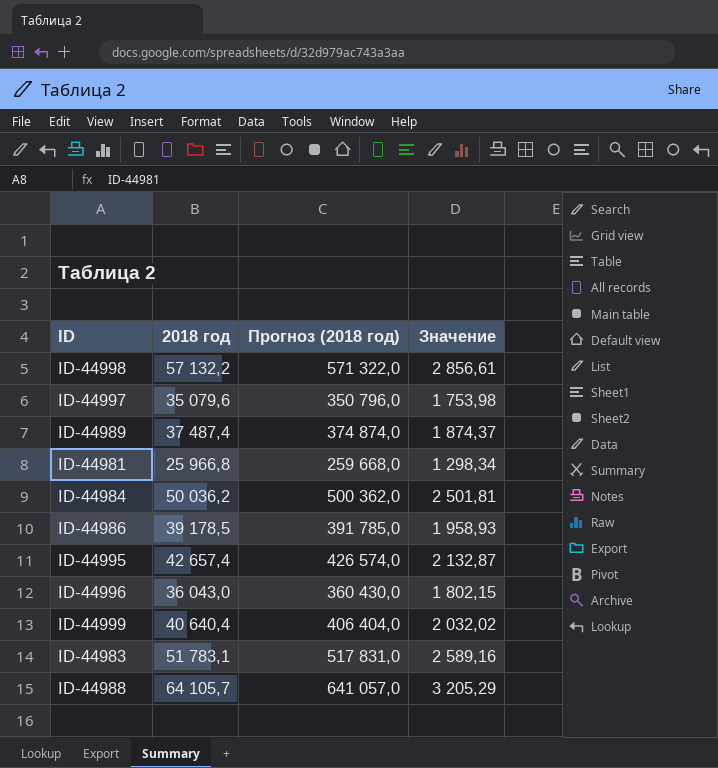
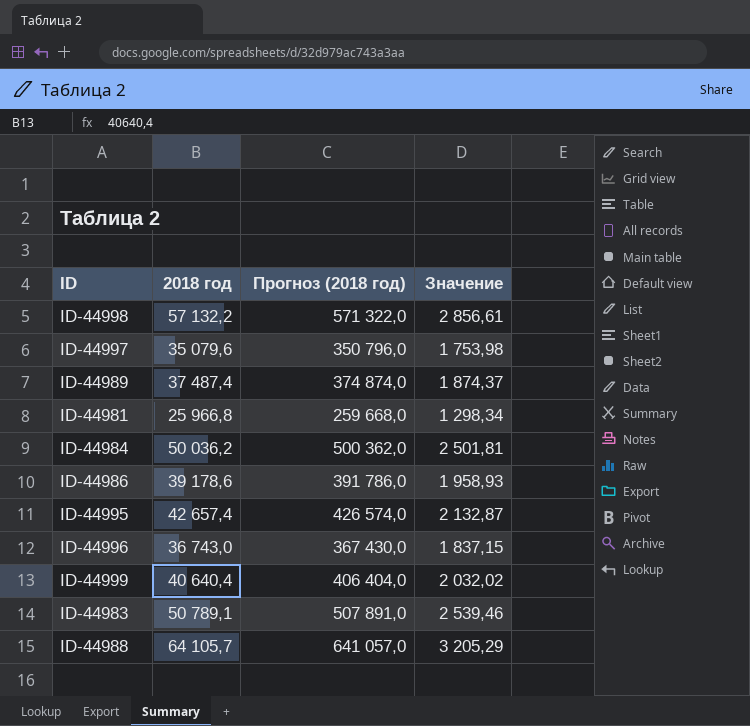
ID-44986 | 2018 год: 39 178,5 -> 39 178,6
ID-44986 | Прогноз (2018 год): 391 785,0 -> 391 786,0
ID-44996 | 2018 год: 36 043,0 -> 36 743,0
ID-44996 | Прогноз (2018 год): 360 430,0 -> 367 430,0
ID-44996 | Значение: 1 802,15 -> 1 837,15
ID-44983 | 2018 год: 51 783,1 -> 50 789,1
ID-44983 | Прогноз (2018 год): 517 831,0 -> 507 891,0
ID-44983 | Значение: 2 589,16 -> 2 539,46

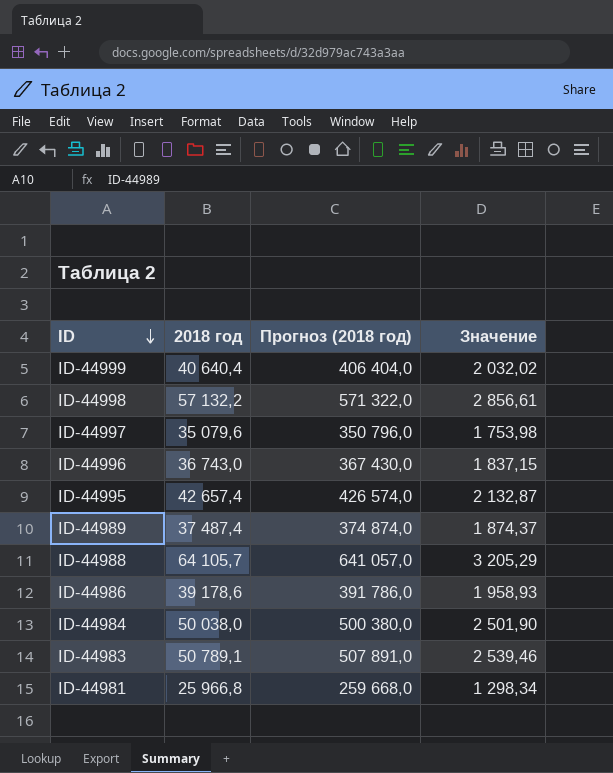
row order: none -> ID descending
ID-44984 | 2018 год: 50 036,2 -> 50 038,0
ID-44984 | Прогноз (2018 год): 500 362,0 -> 500 380,0
ID-44984 | Значение: 2 501,81 -> 2 501,90

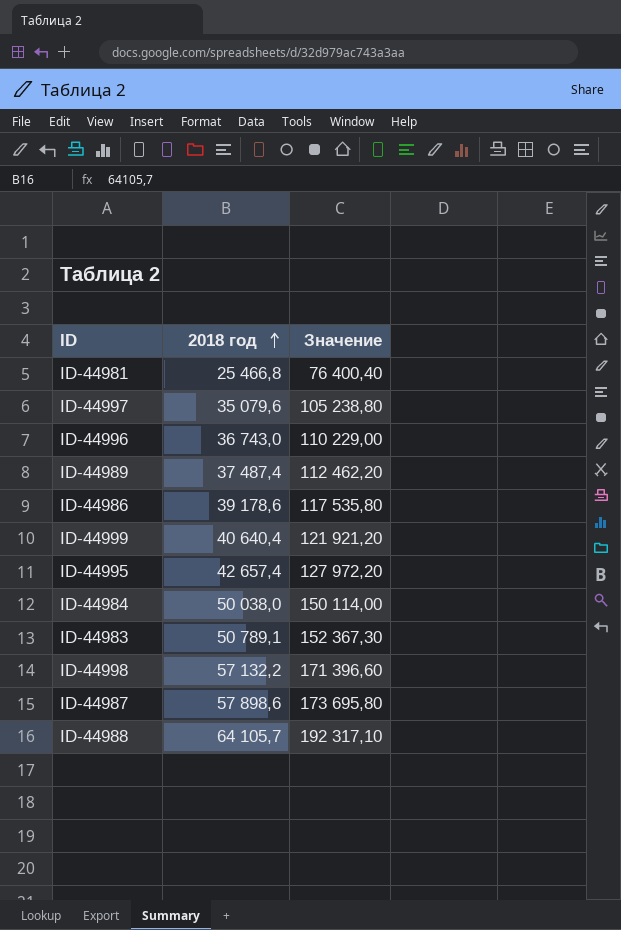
row order: ID descending -> 2018 год ascending
column Прогноз (2018 год) | formula: [2018 год] * 10 -> none
column Значение | formula: [2018 год] * 0,05 -> [2018 год] * 3
ID-44981 | 2018 год: 25 966,8 -> 25 466,8
row ID-44987: none -> 57 898,6 | 173 695,80

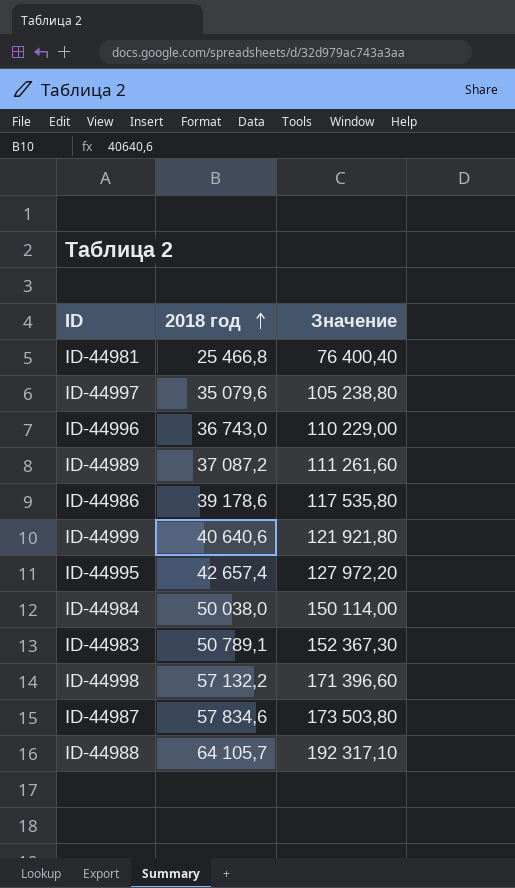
ID-44989 | 2018 год: 37 487,4 -> 37 087,2
ID-44989 | Значение: 112 462,20 -> 111 261,60
ID-44999 | 2018 год: 40 640,4 -> 40 640,6
ID-44999 | Значение: 121 921,20 -> 121 921,80
ID-44987 | 2018 год: 57 898,6 -> 57 834,6
ID-44987 | Значение: 173 695,80 -> 173 503,80

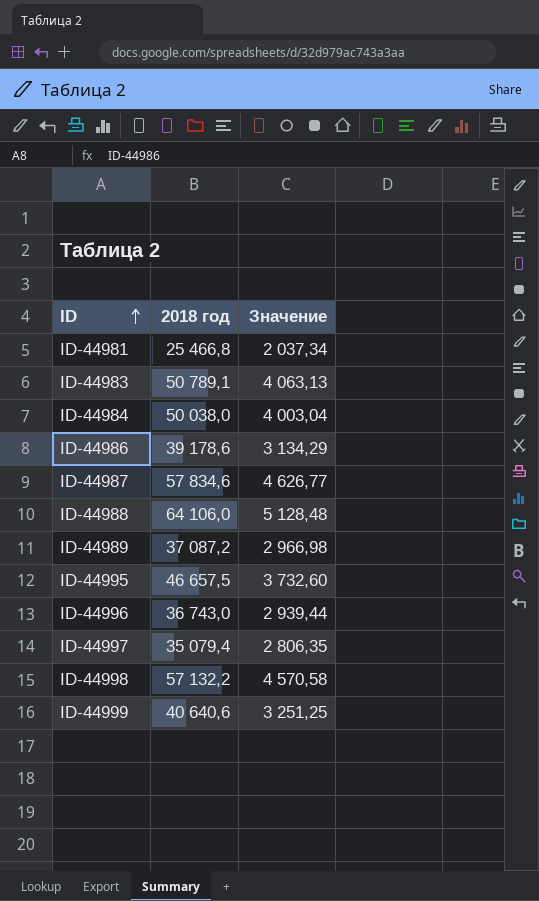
row order: 2018 год ascending -> ID ascending
column Значение | formula: [2018 год] * 3 -> [2018 год] * 0,08
ID-44988 | 2018 год: 64 105,7 -> 64 106,0
ID-44995 | 2018 год: 42 657,4 -> 46 657,5
ID-44997 | 2018 год: 35 079,6 -> 35 079,4

